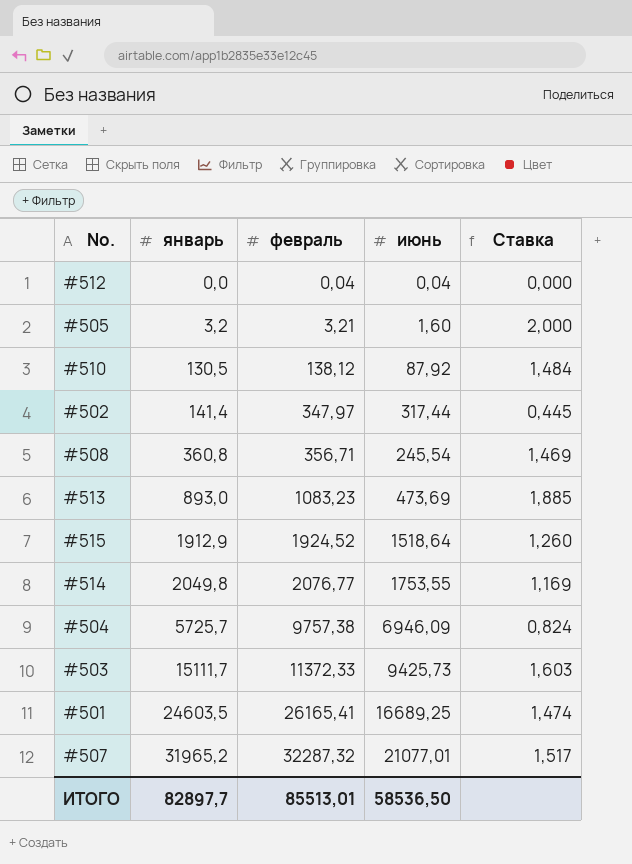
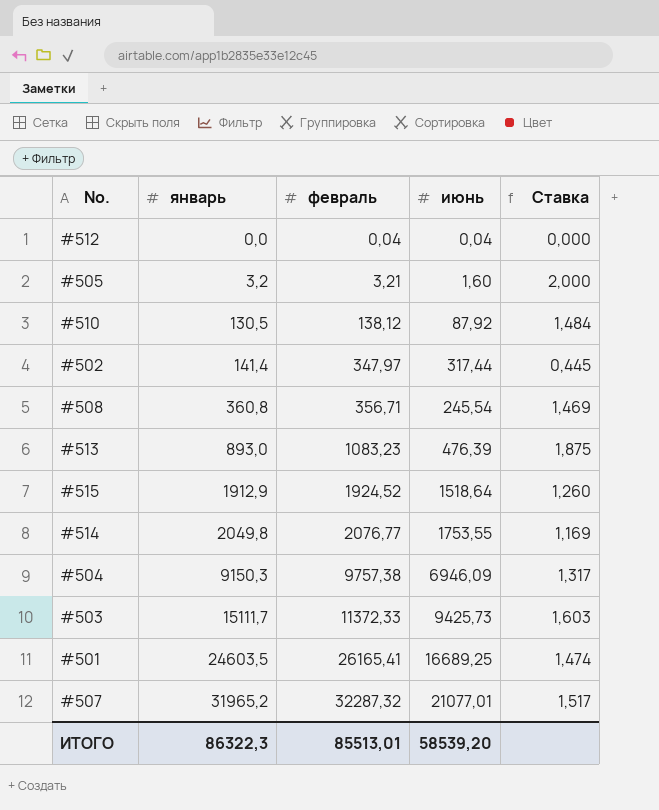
#513 | июнь: 473,69 -> 476,39
#513 | Ставка: 1,885 -> 1,875
#504 | январь: 5725,7 -> 9150,3
#504 | Ставка: 0,824 -> 1,317
ИТОГО | январь: 82897,7 -> 86322,3
ИТОГО | июнь: 58536,50 -> 58539,20

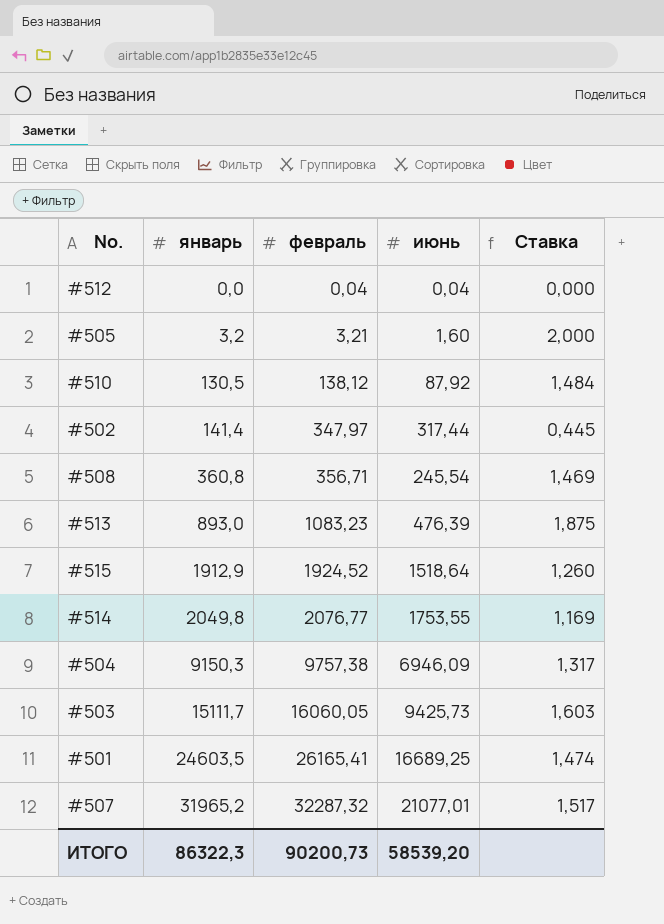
#503 | февраль: 11372,33 -> 16060,05
ИТОГО | февраль: 85513,01 -> 90200,73

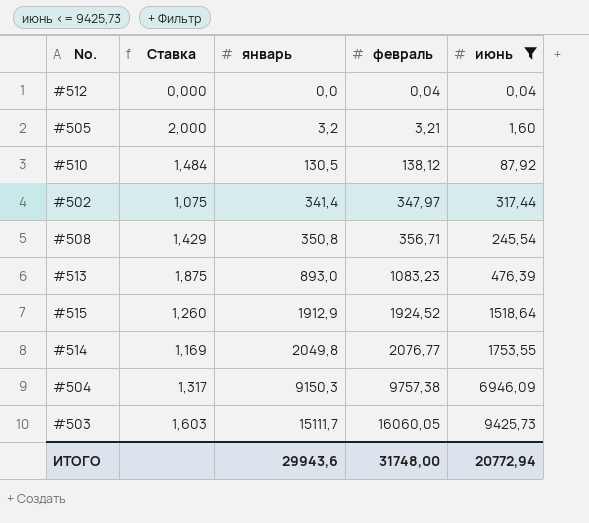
filter: none -> июнь <= 9425,73
column Ставка | position: 5 -> 2
#502 | Ставка: 0,445 -> 1,075
#502 | январь: 141,4 -> 341,4
#508 | Ставка: 1,469 -> 1,429
#508 | январь: 360,8 -> 350,8
ИТОГО | январь: 86322,3 -> 29943,6
ИТОГО | февраль: 90200,73 -> 31748,00
ИТОГО | июнь: 58539,20 -> 20772,94

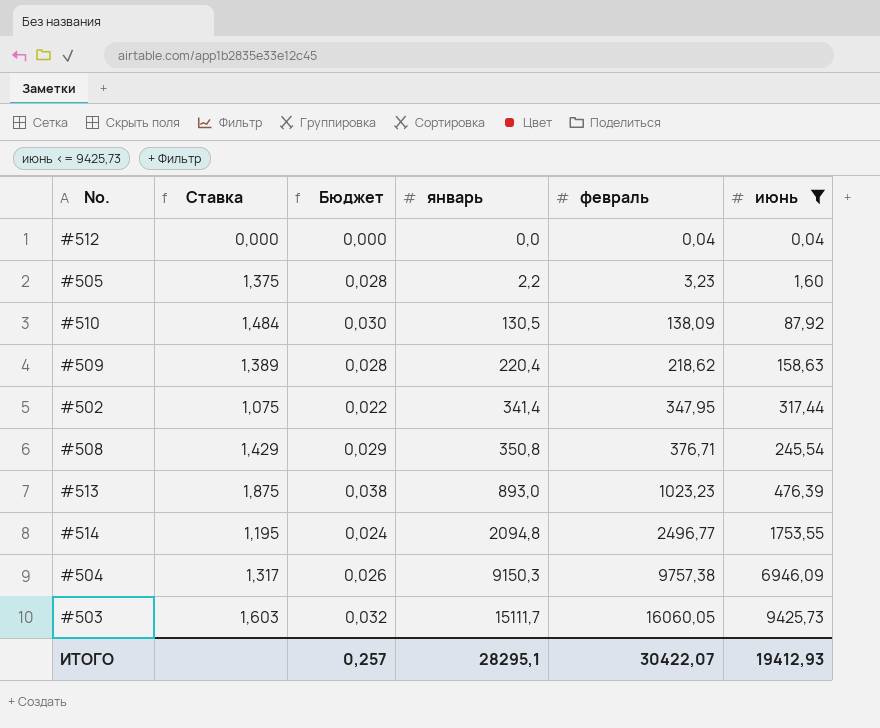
column Бюджет | formula: none -> [Ставка] * 0,02
row #515: 1,260 | 1912,9 | 1924,52 | 1518,64 -> none
#505 | Ставка: 2,000 -> 1,375
#505 | январь: 3,2 -> 2,2
#505 | февраль: 3,21 -> 3,23
#510 | февраль: 138,12 -> 138,09
row #509: none -> 1,389 | 0,028 | 220,4 | 218,62 | 158,63
#502 | февраль: 347,97 -> 347,95
#508 | февраль: 356,71 -> 376,71
#513 | февраль: 1083,23 -> 1023,23
#514 | Ставка: 1,169 -> 1,195
#514 | январь: 2049,8 -> 2094,8
#514 | февраль: 2076,77 -> 2496,77
ИТОГО | январь: 29943,6 -> 28295,1
ИТОГО | февраль: 31748,00 -> 30422,07
ИТОГО | июнь: 20772,94 -> 19412,93

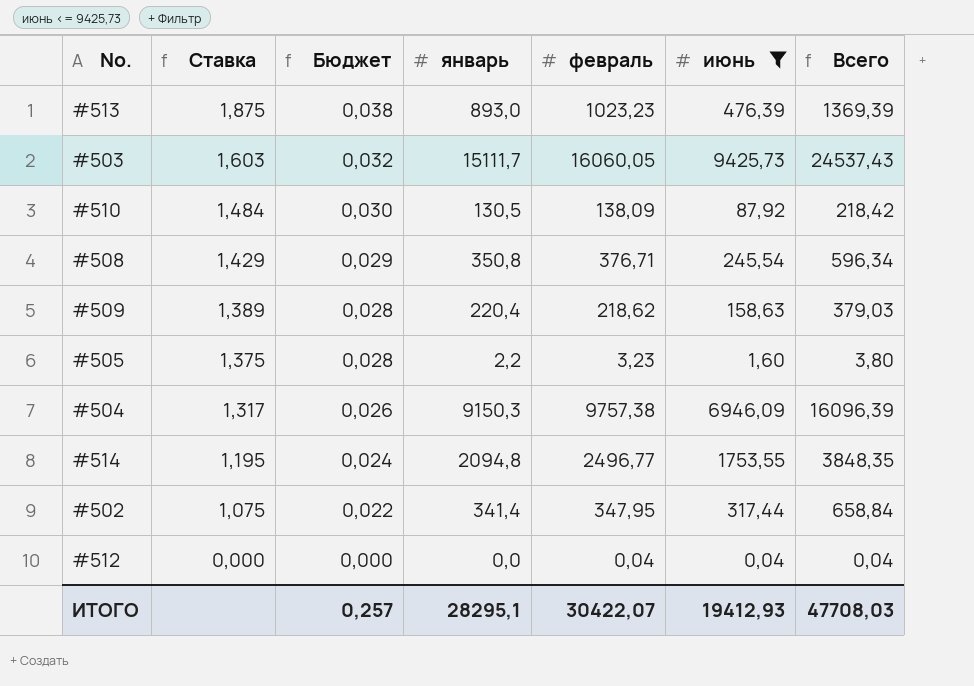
row order: январь ascending -> Ставка descending
column Всего | formula: none -> [январь] + [июнь]

